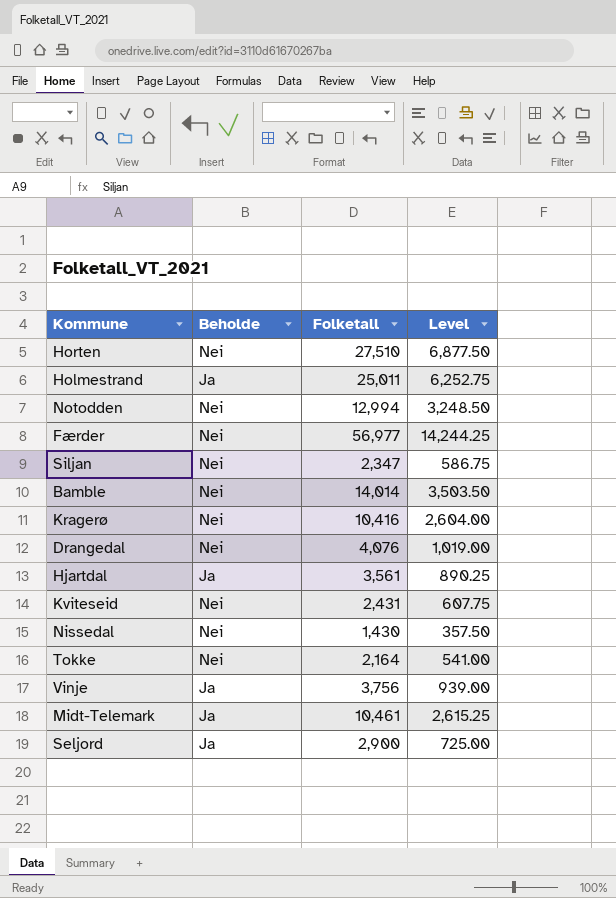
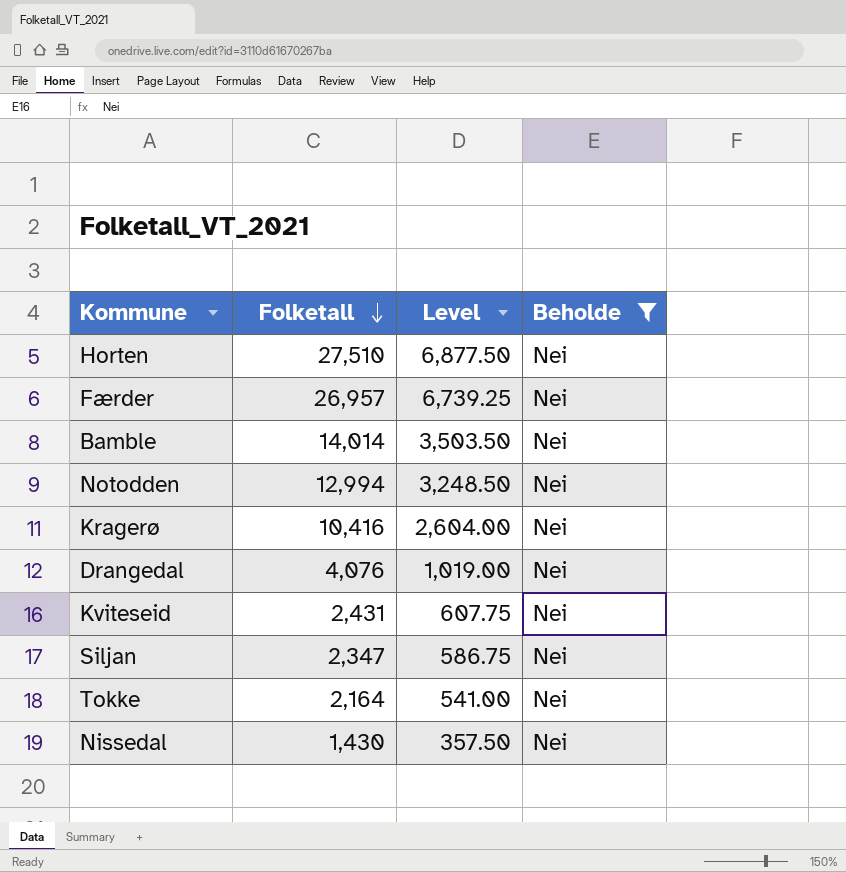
filter: none -> Beholde = Nei
row order: none -> Folketall descending
column Beholde | position: 2 -> 4
Færder | Folketall: 56,977 -> 26,957
Færder | Level: 14,244.25 -> 6,739.25

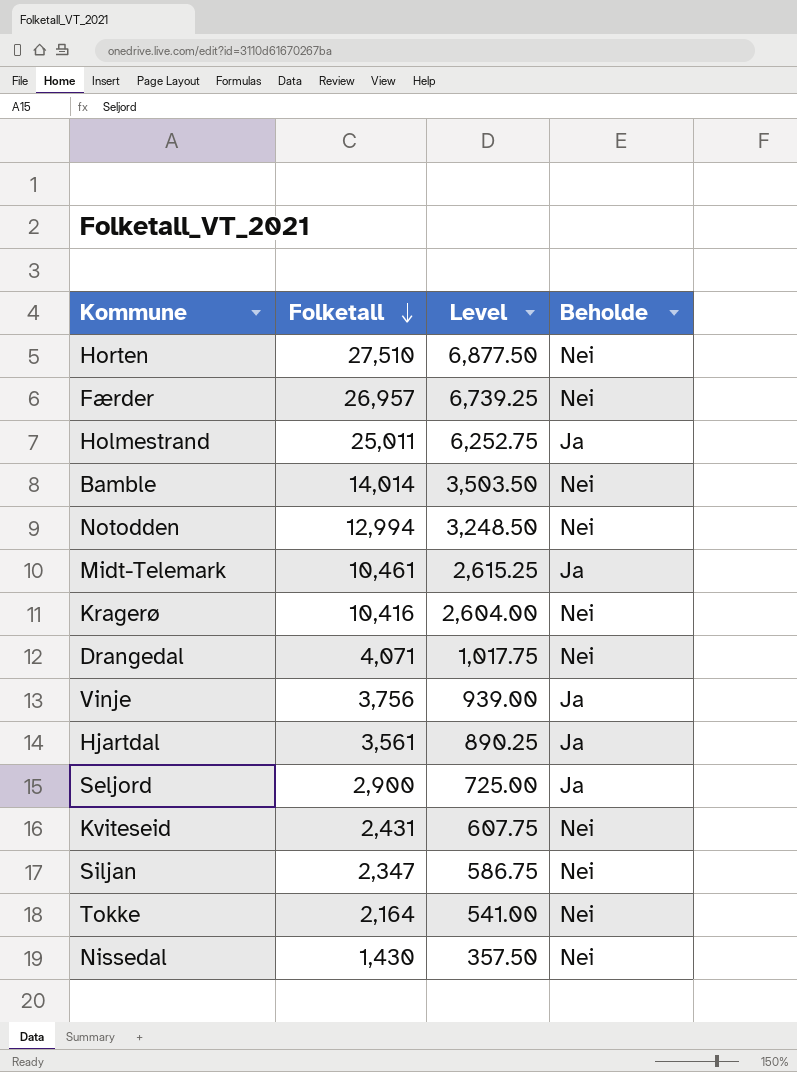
filter: Beholde = Nei -> none
Drangedal | Folketall: 4,076 -> 4,071
Drangedal | Level: 1,019.00 -> 1,017.75

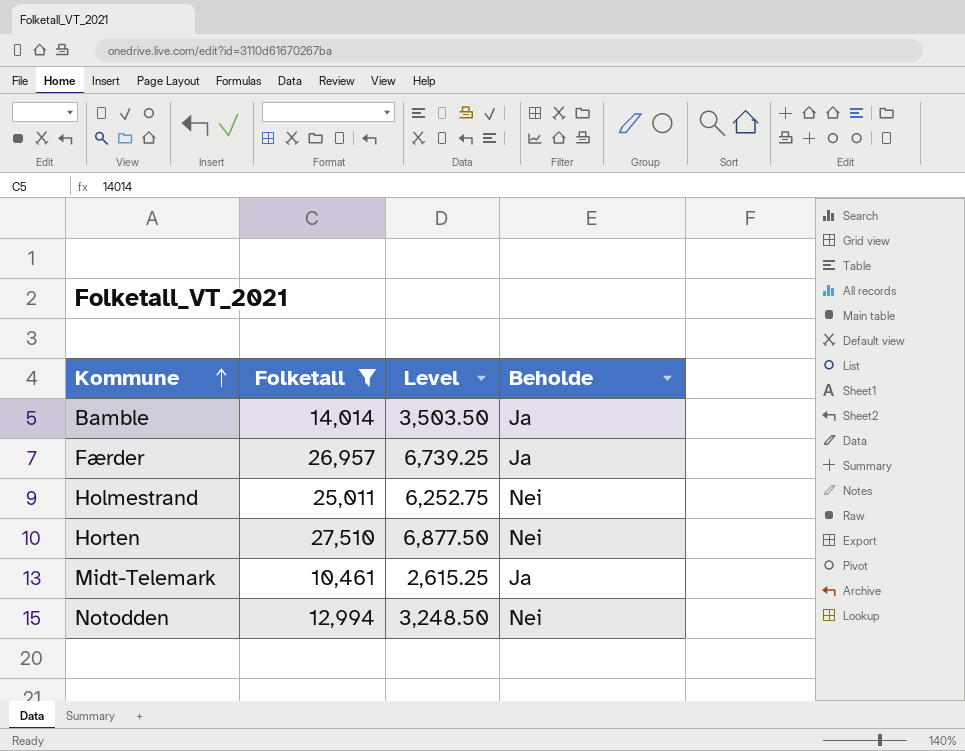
filter: none -> Folketall >= 10,461
row order: Folketall descending -> Kommune ascending
Bamble | Beholde: Nei -> Ja
Færder | Beholde: Nei -> Ja
Holmestrand | Beholde: Ja -> Nei

